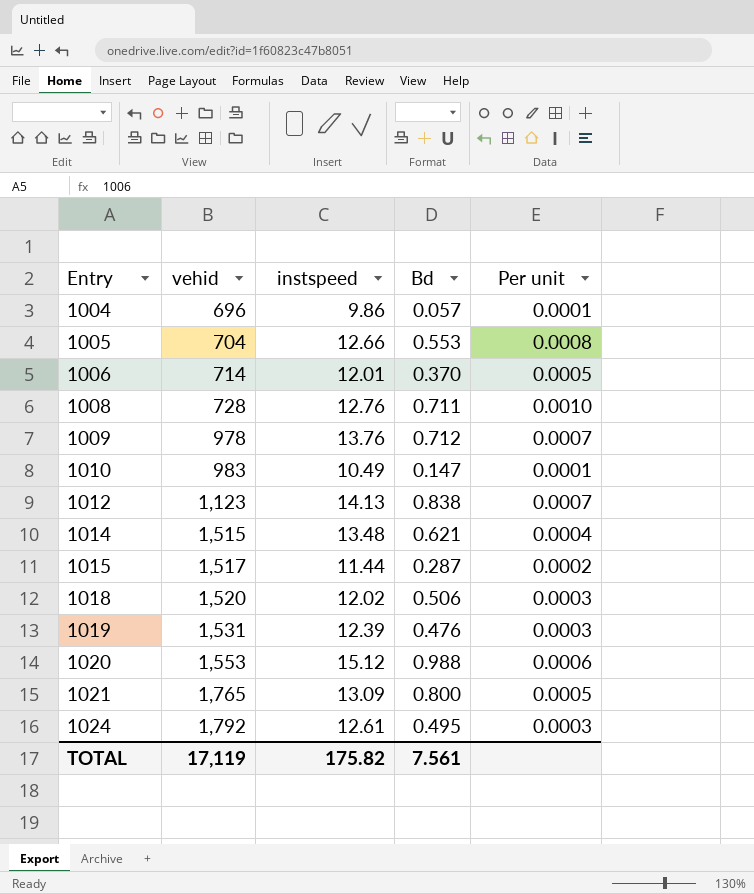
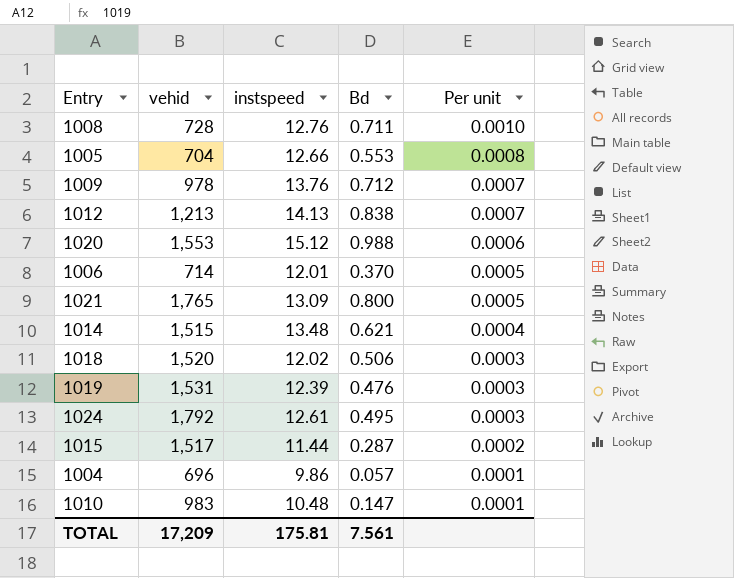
row order: Entry ascending -> Per unit descending
1012 | vehid: 1,123 -> 1,213
1010 | instspeed: 10.49 -> 10.48
TOTAL | vehid: 17,119 -> 17,209
TOTAL | instspeed: 175.82 -> 175.81

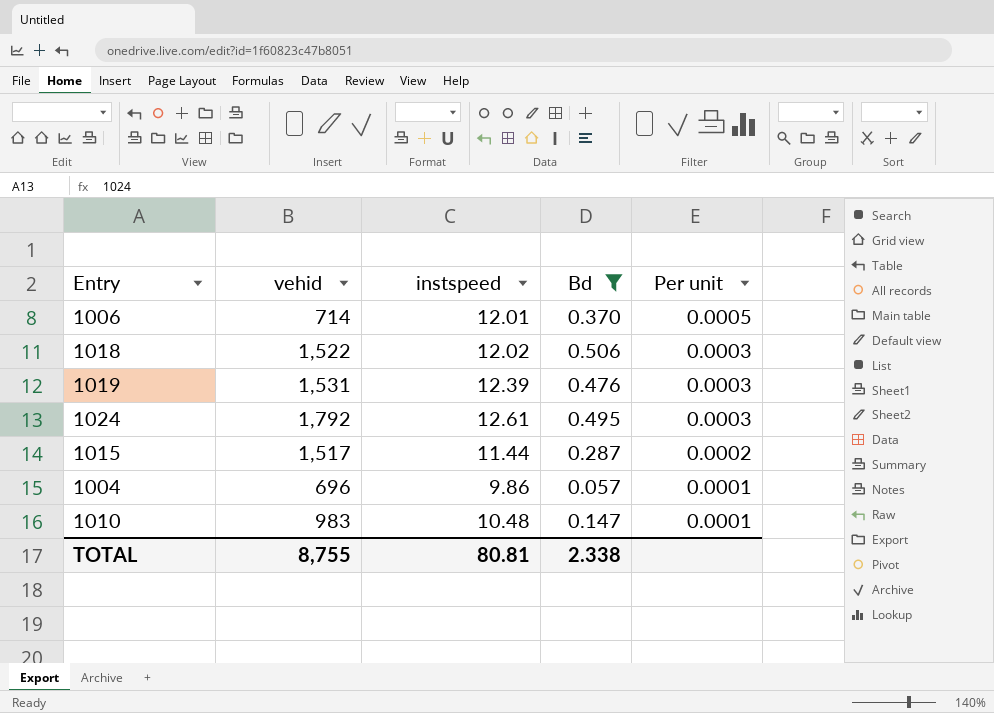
filter: none -> Bd <= 0.506
1018 | vehid: 1,520 -> 1,522
TOTAL | vehid: 17,209 -> 8,755
TOTAL | instspeed: 175.81 -> 80.81
TOTAL | Bd: 7.561 -> 2.338

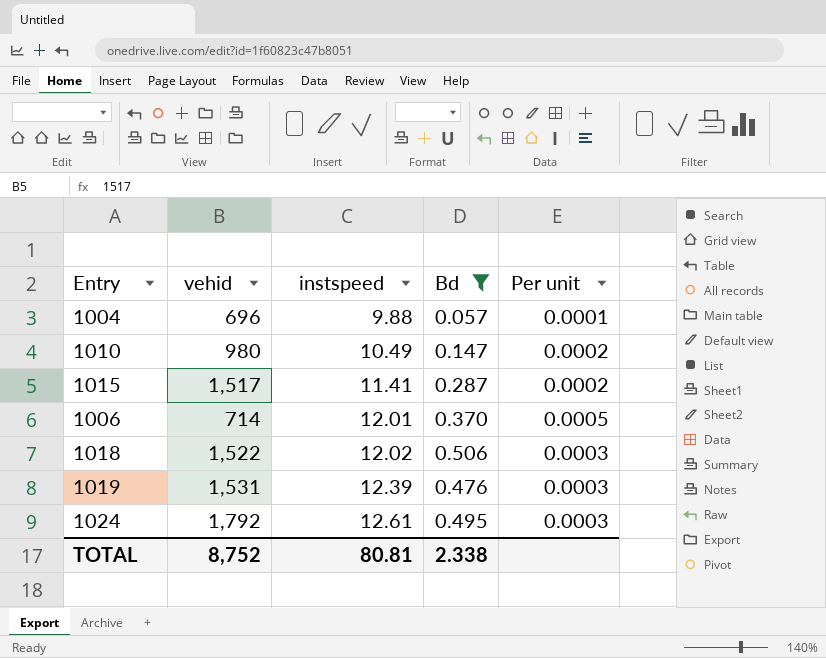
row order: Per unit descending -> instspeed ascending
1004 | instspeed: 9.86 -> 9.88
1010 | vehid: 983 -> 980
1010 | instspeed: 10.48 -> 10.49
1010 | Per unit: 0.0001 -> 0.0002
1015 | instspeed: 11.44 -> 11.41
TOTAL | vehid: 8,755 -> 8,752

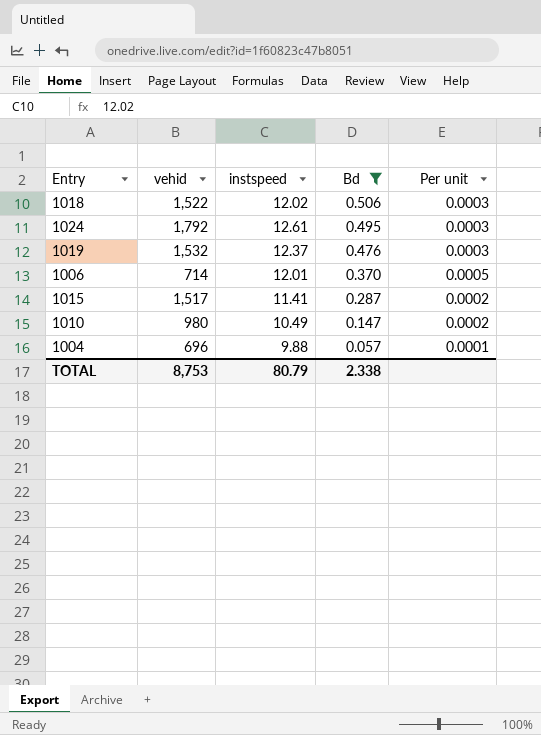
row order: instspeed ascending -> Bd descending
1019 | vehid: 1,531 -> 1,532
1019 | instspeed: 12.39 -> 12.37
TOTAL | vehid: 8,752 -> 8,753
TOTAL | instspeed: 80.81 -> 80.79

